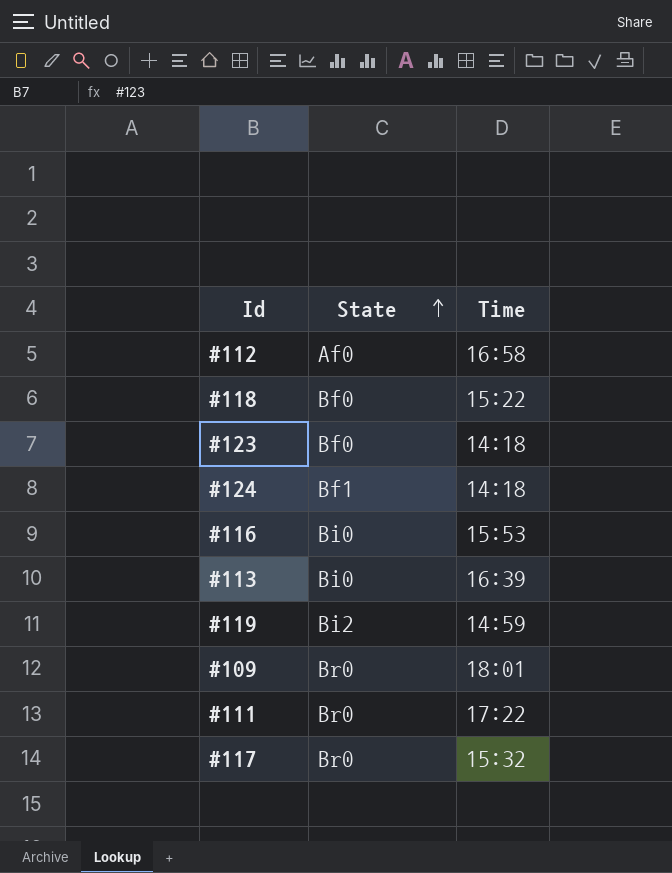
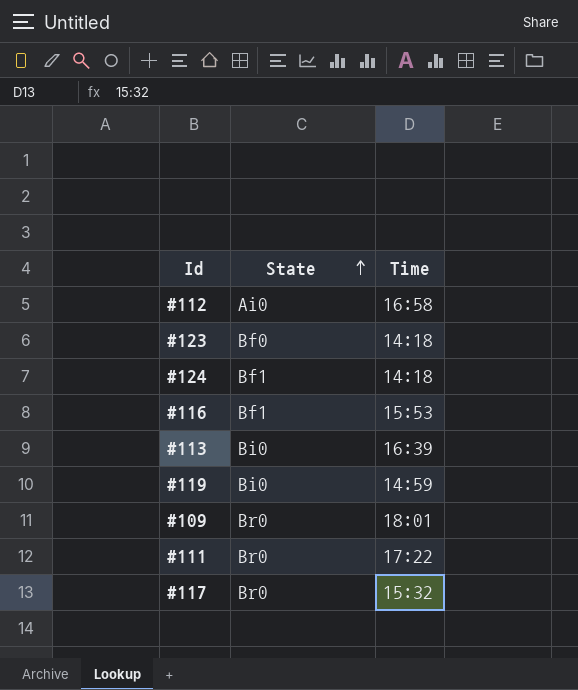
row #118: Bf0 | 15:22 -> none
#112 | State: Af0 -> Ai0
#116 | State: Bi0 -> Bf1
#119 | State: Bi2 -> Bi0

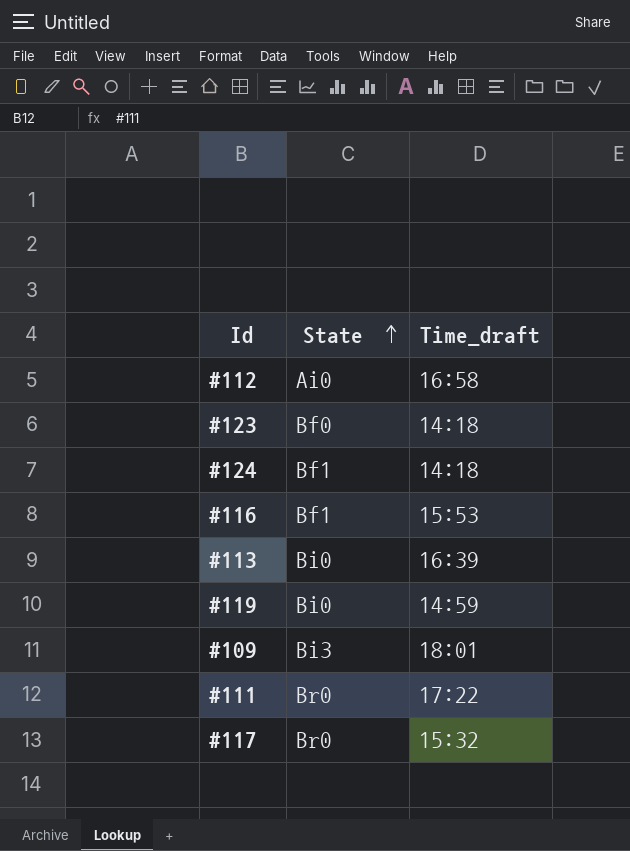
column name: Time -> Time_draft
#109 | State: Br0 -> Bi3

